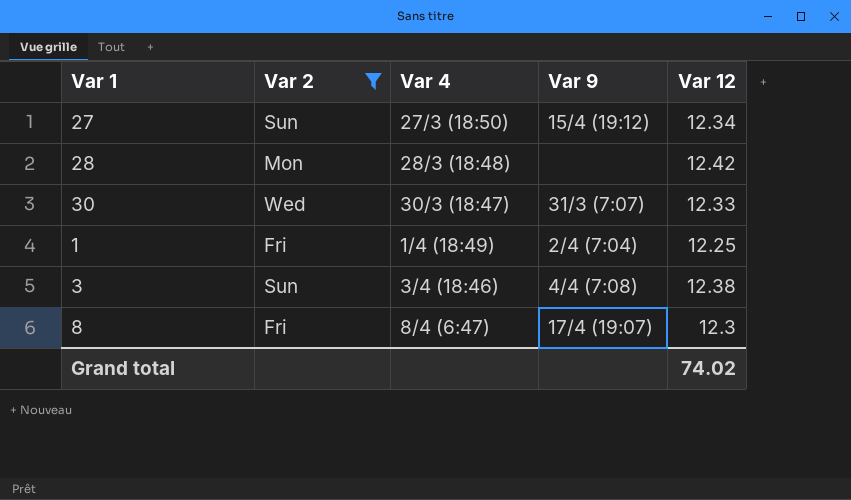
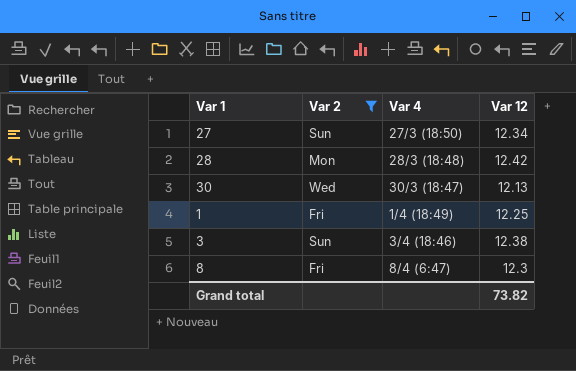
column Var 9 | position: 4 -> none
30 | Var 12: 12.33 -> 12.13
Grand total | Var 12: 74.02 -> 73.82

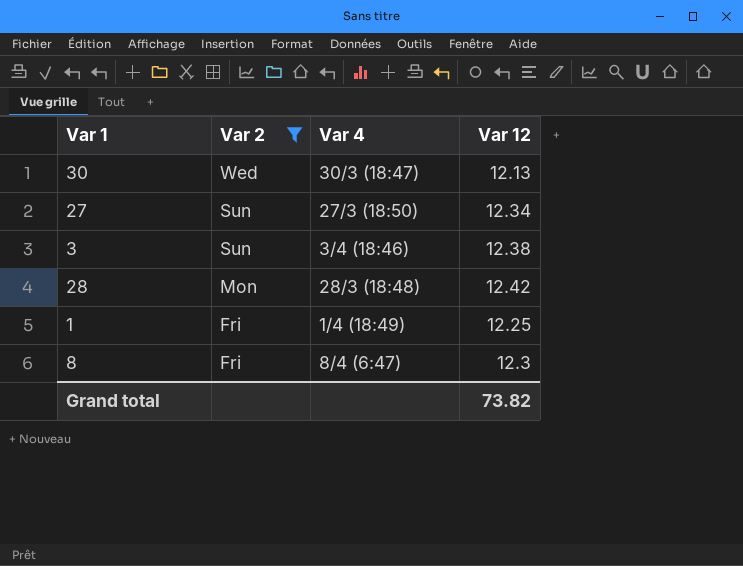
row order: none -> Var 2 descending

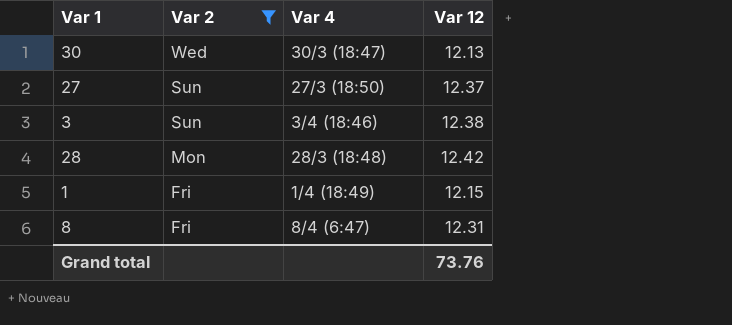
27 | Var 12: 12.34 -> 12.37
1 | Var 12: 12.25 -> 12.15
8 | Var 12: 12.3 -> 12.31
Grand total | Var 12: 73.82 -> 73.76

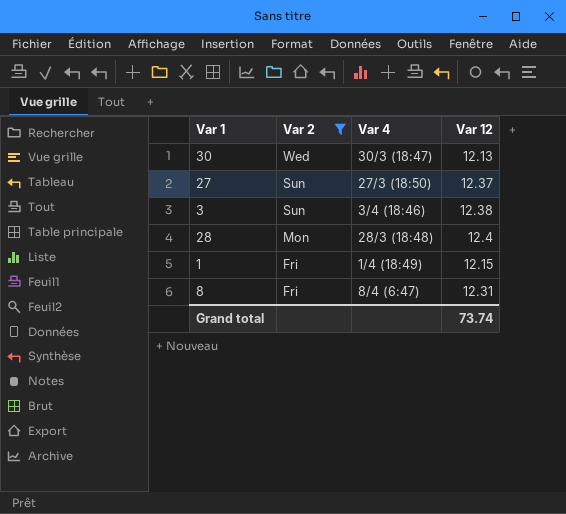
28 | Var 12: 12.42 -> 12.4
Grand total | Var 12: 73.76 -> 73.74

